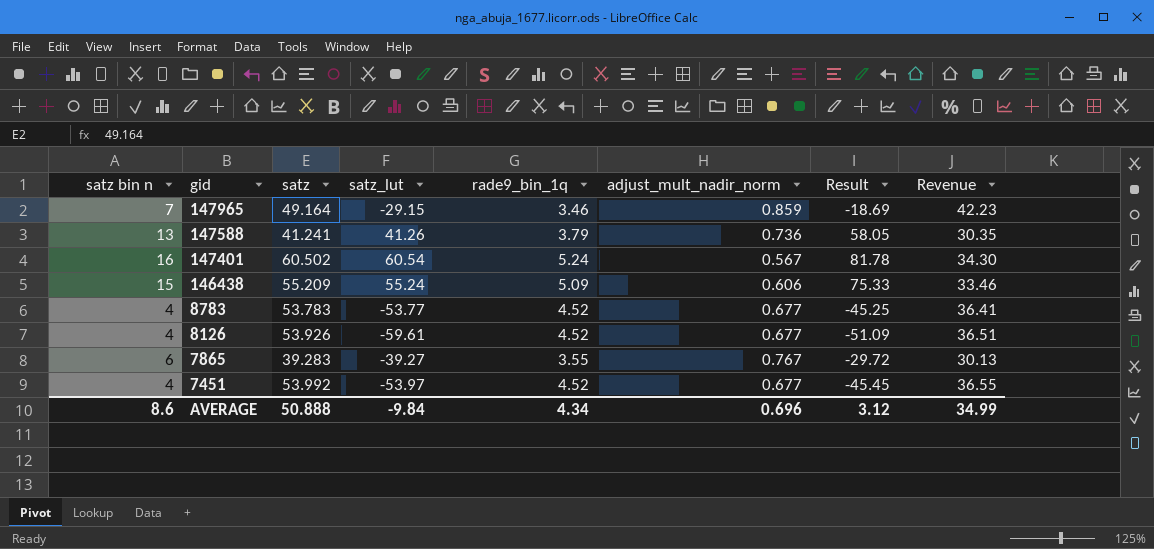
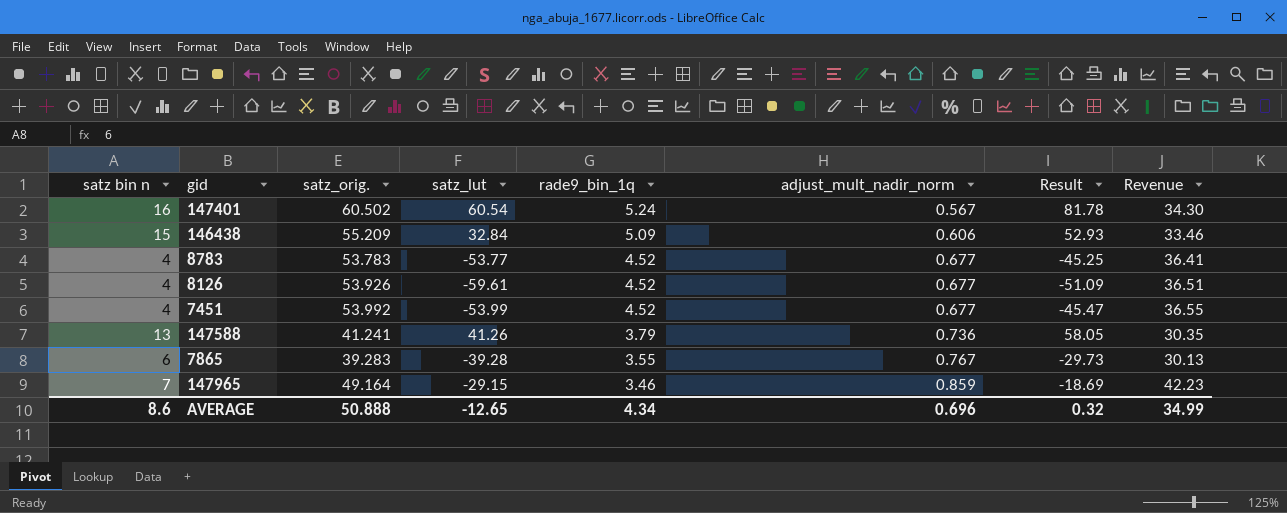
row order: gid descending -> rade9_bin_1q descending
column name: satz -> satz_orig.
146438 | satz_lut: 55.24 -> 32.84
146438 | Result: 75.33 -> 52.93
7451 | satz_lut: -53.97 -> -53.99
7451 | Result: -45.45 -> -45.47
7865 | satz_lut: -39.27 -> -39.28
7865 | Result: -29.72 -> -29.73
AVERAGE | satz_lut: -9.84 -> -12.65
AVERAGE | Result: 3.12 -> 0.32

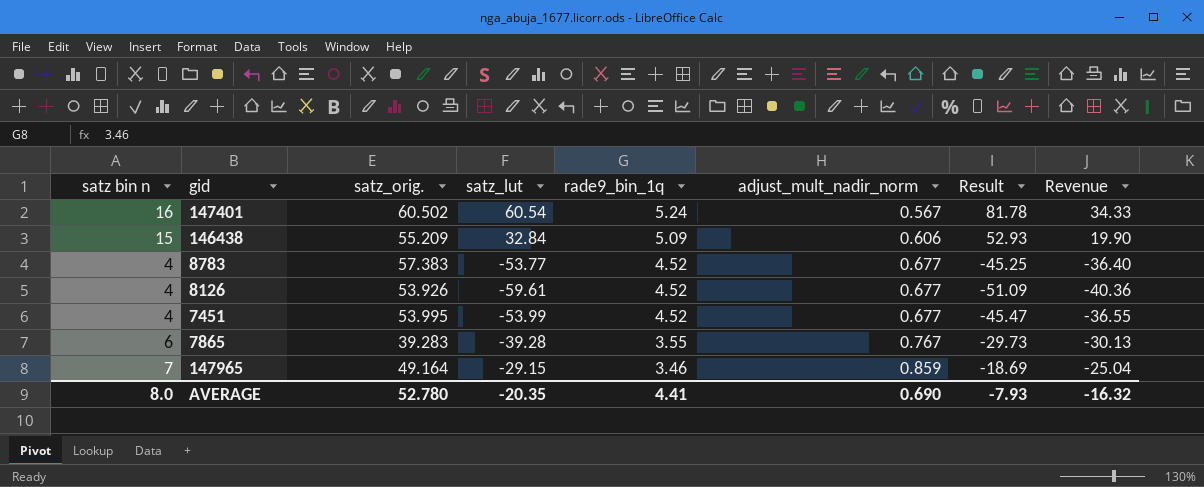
column Revenue | formula: [satz_orig.] * [adjust_mult_nadir_norm] -> [satz_lut] * [adjust_mult_nadir_norm]
row 147588: 13 | 41.241 | 41.26 | 3.79 | 0.736 | 58.05 | 30.35 -> none
8783 | satz_orig.: 53.783 -> 57.383
7451 | satz_orig.: 53.992 -> 53.995
AVERAGE | satz bin n: 8.6 -> 8.0
AVERAGE | satz_orig.: 50.888 -> 52.780
AVERAGE | satz_lut: -12.65 -> -20.35
AVERAGE | rade9_bin_1q: 4.34 -> 4.41
AVERAGE | adjust_mult_nadir_norm: 0.696 -> 0.690
AVERAGE | Result: 0.32 -> -7.93
AVERAGE | Revenue: 34.99 -> -16.32

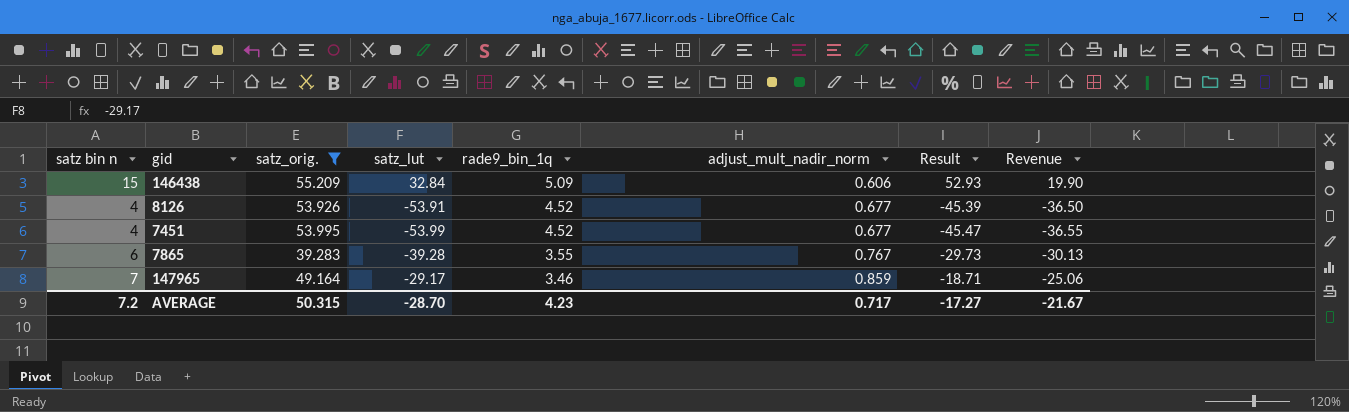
filter: none -> satz_orig. <= 55.209
8126 | satz_lut: -59.61 -> -53.91
8126 | Result: -51.09 -> -45.39
8126 | Revenue: -40.36 -> -36.50
147965 | satz_lut: -29.15 -> -29.17
147965 | Result: -18.69 -> -18.71
147965 | Revenue: -25.04 -> -25.06
AVERAGE | satz bin n: 8.0 -> 7.2
AVERAGE | satz_orig.: 52.780 -> 50.315
AVERAGE | satz_lut: -20.35 -> -28.70
AVERAGE | rade9_bin_1q: 4.41 -> 4.23
AVERAGE | adjust_mult_nadir_norm: 0.690 -> 0.717
AVERAGE | Result: -7.93 -> -17.27
AVERAGE | Revenue: -16.32 -> -21.67

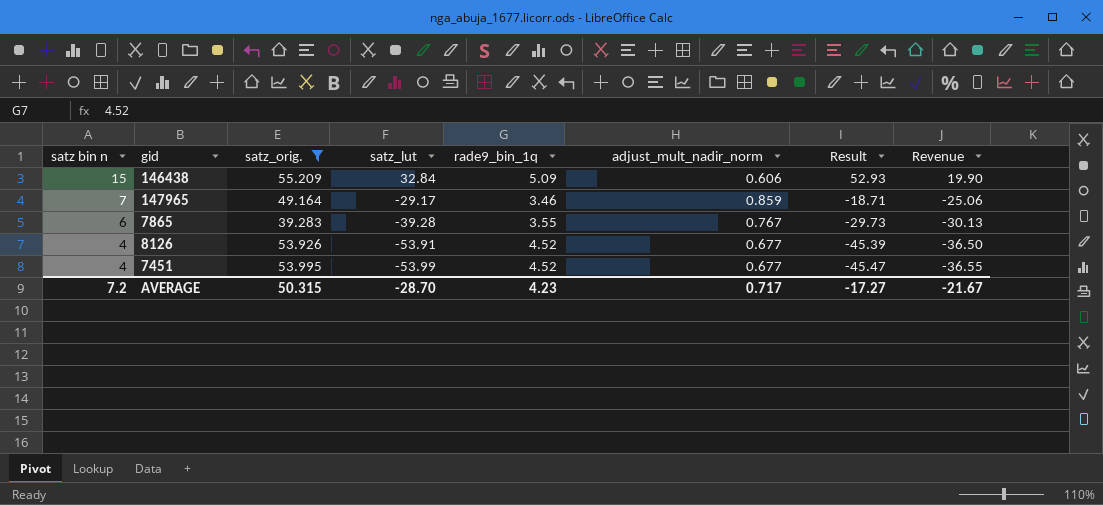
row order: rade9_bin_1q descending -> satz bin n descending

